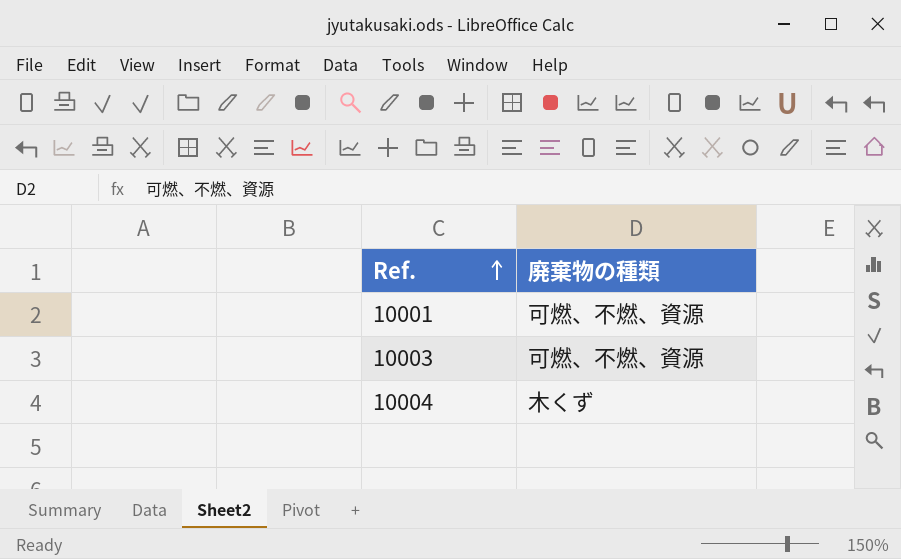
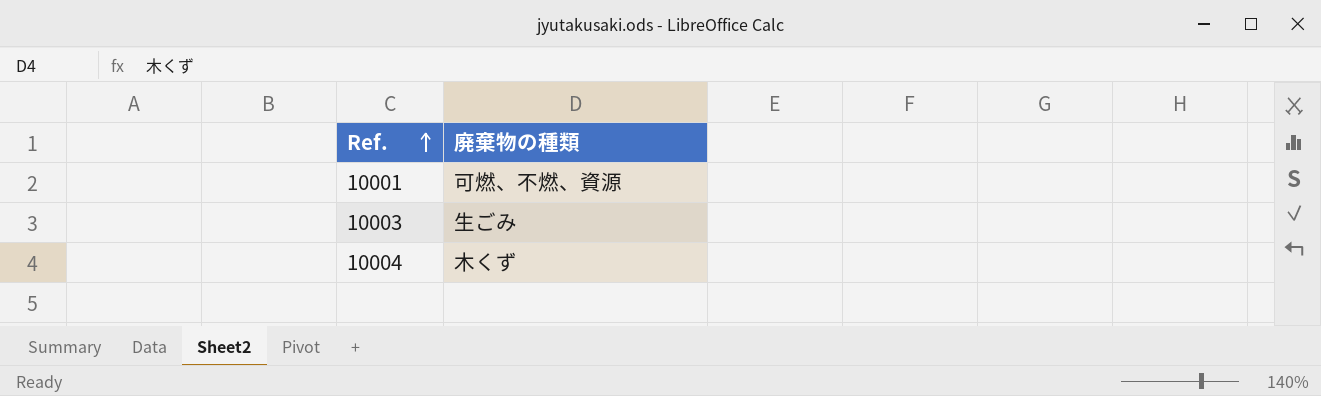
10003 | 廃棄物の種類: 可燃、不燃、資源 -> 生ごみ

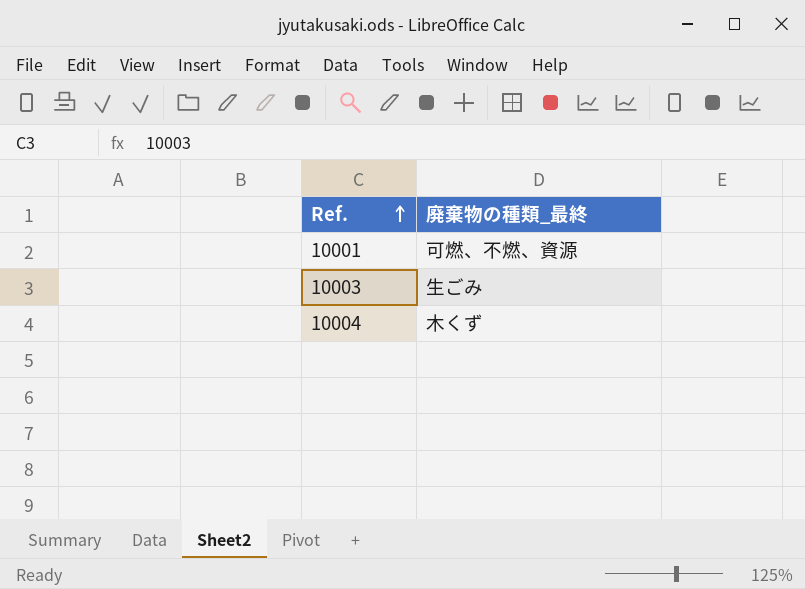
column name: 廃棄物の種類 -> 廃棄物の種類_最終

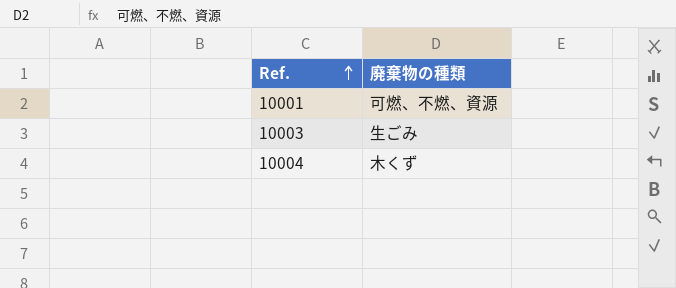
column name: 廃棄物の種類_最終 -> 廃棄物の種類

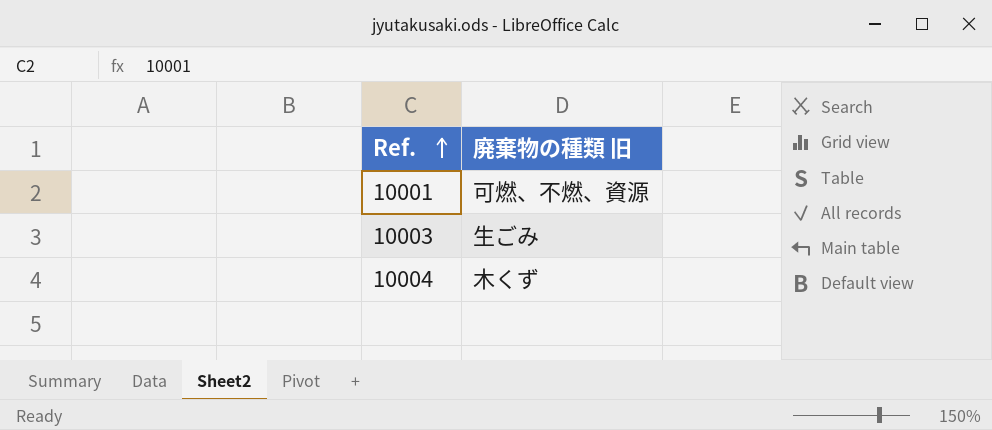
column name: 廃棄物の種類 -> 廃棄物の種類 旧

